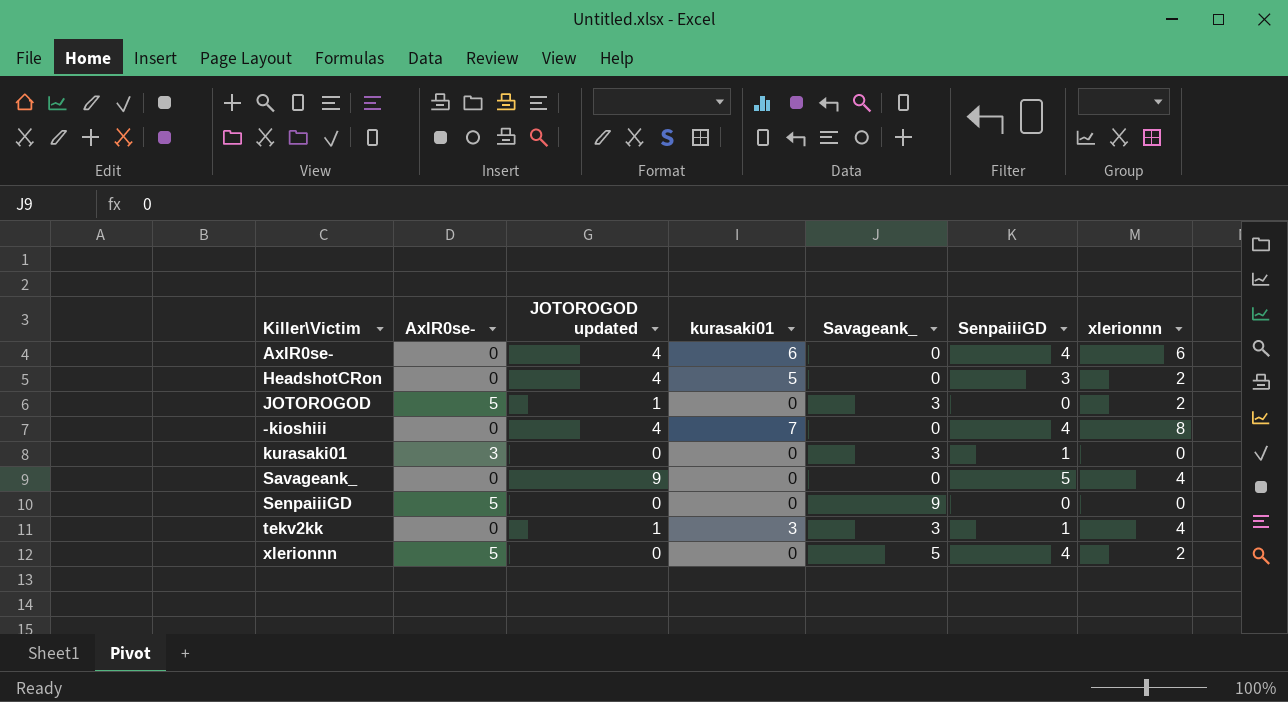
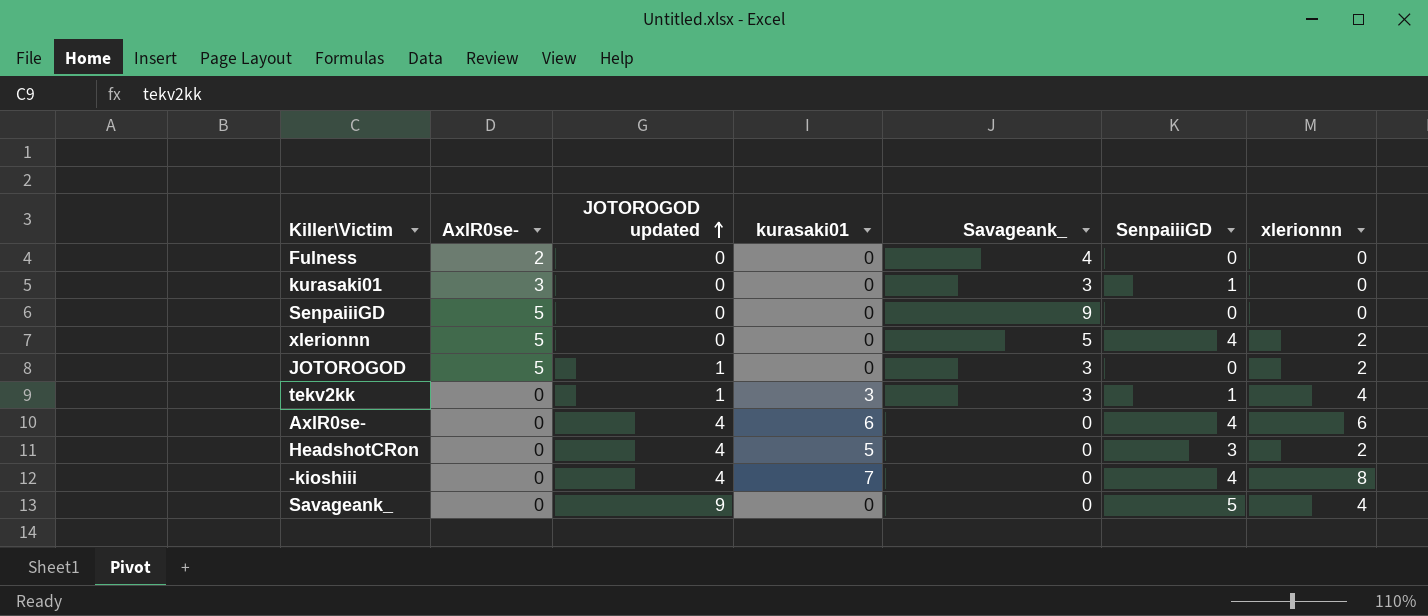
row order: none -> JOTOROGOD updated ascending
row Fulness: none -> 2 | 0 | 0 | 4 | 0 | 0

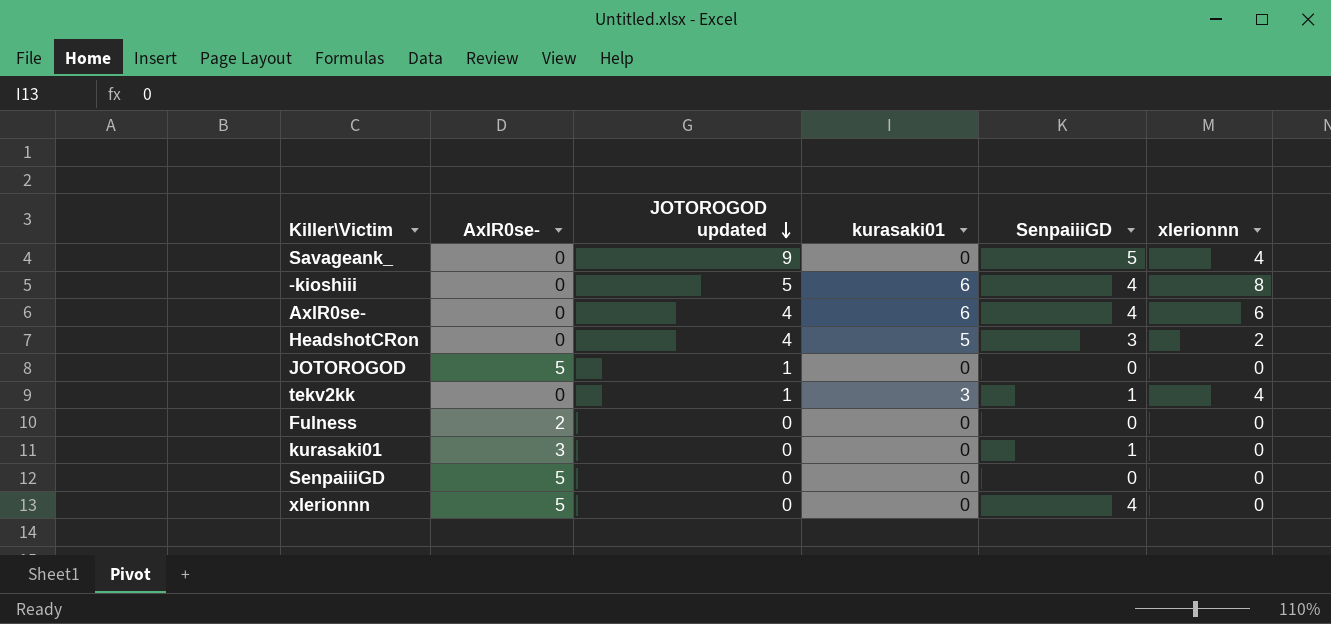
row order: JOTOROGOD updated ascending -> JOTOROGOD updated descending
column Savageank_ | position: 5 -> none
-kioshiii | JOTOROGOD updated: 4 -> 5
-kioshiii | kurasaki01: 7 -> 6
JOTOROGOD | xlerionnn: 2 -> 0
xlerionnn | xlerionnn: 2 -> 0

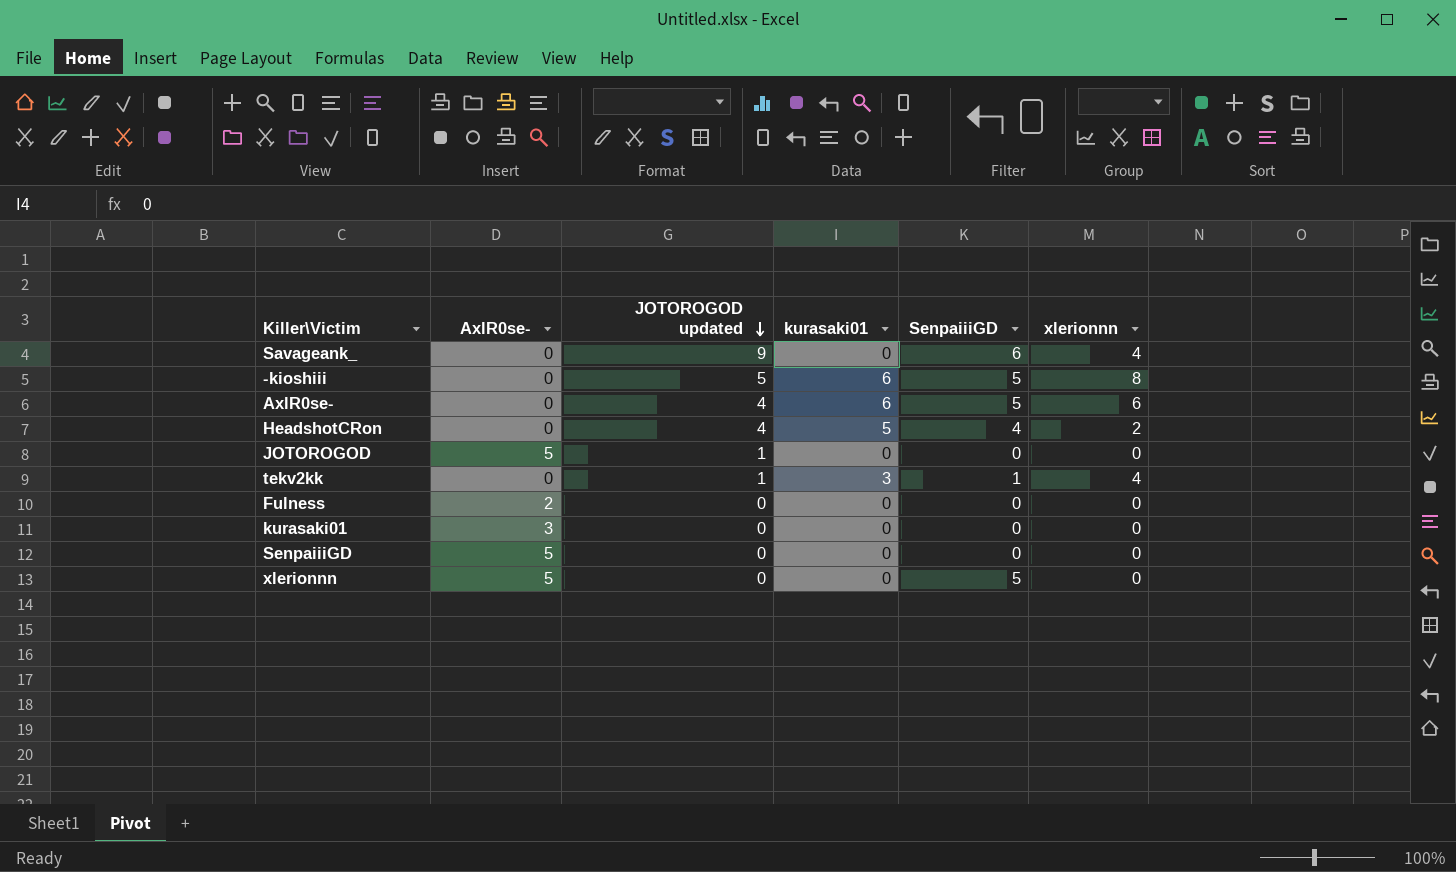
Savageank_ | SenpaiiiGD: 5 -> 6
-kioshiii | SenpaiiiGD: 4 -> 5
AxlR0se- | SenpaiiiGD: 4 -> 5
HeadshotCRon | SenpaiiiGD: 3 -> 4
kurasaki01 | SenpaiiiGD: 1 -> 0
xlerionnn | SenpaiiiGD: 4 -> 5

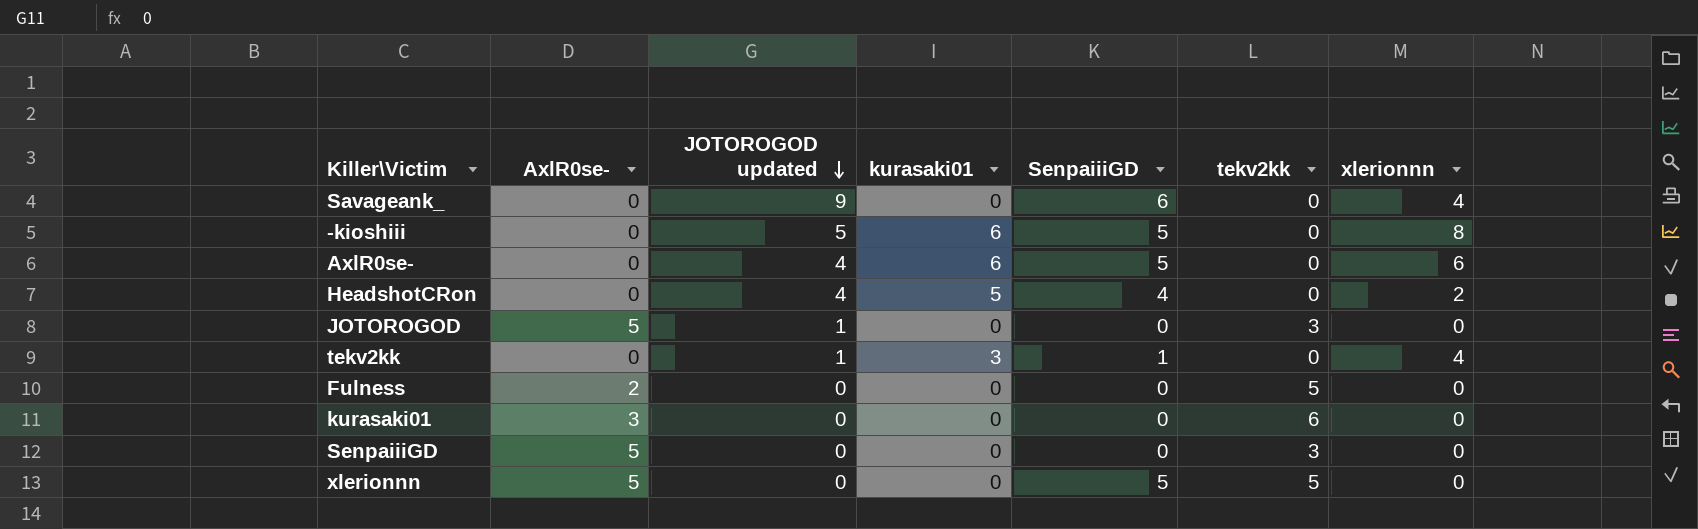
column tekv2kk | position: none -> 6

